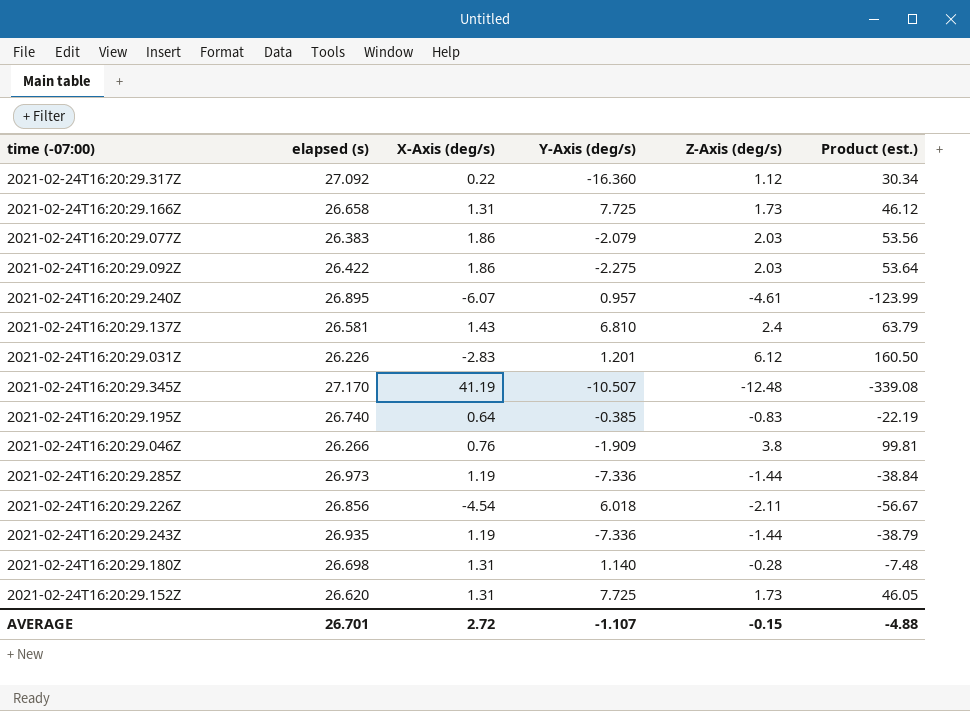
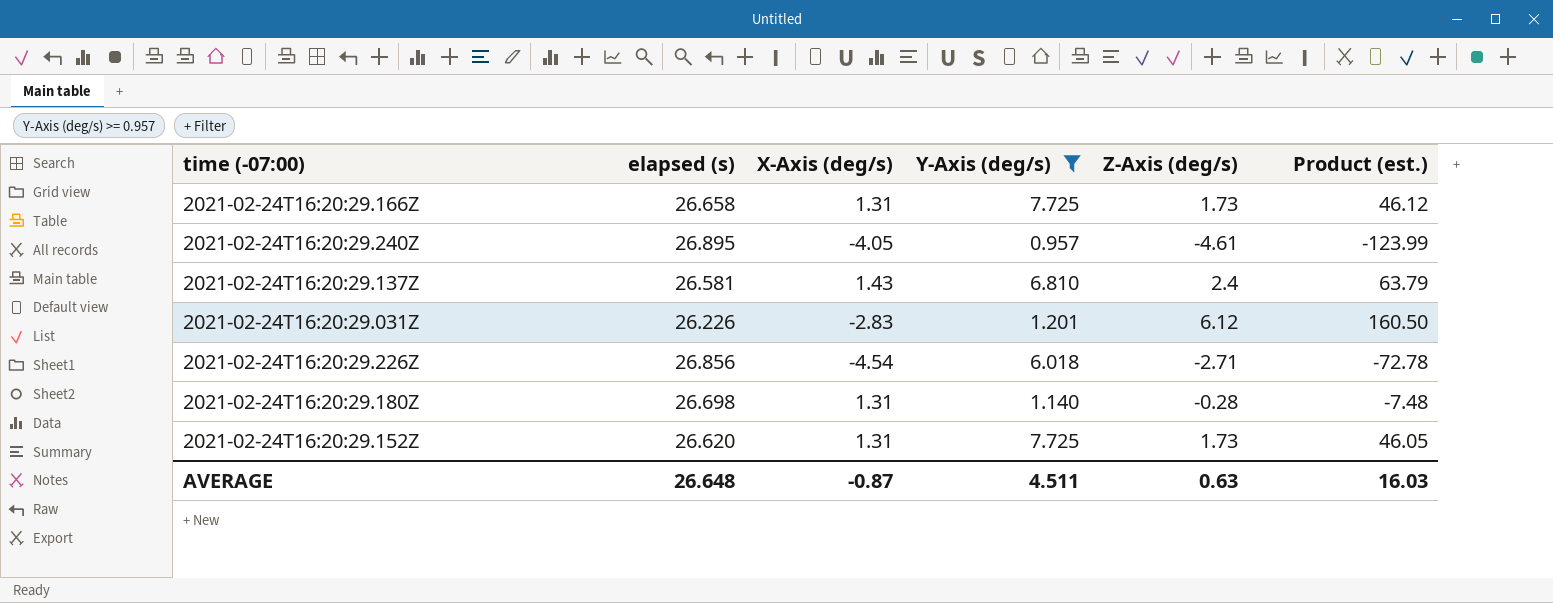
filter: none -> Y-Axis (deg/s) >= 0.957
2021-02-24T16:20:29.240Z | X-Axis (deg/s): -6.07 -> -4.05
2021-02-24T16:20:29.226Z | Z-Axis (deg/s): -2.11 -> -2.71
2021-02-24T16:20:29.226Z | Product (est.): -56.67 -> -72.78
AVERAGE | elapsed (s): 26.701 -> 26.648
AVERAGE | X-Axis (deg/s): 2.72 -> -0.87
AVERAGE | Y-Axis (deg/s): -1.107 -> 4.511
AVERAGE | Z-Axis (deg/s): -0.15 -> 0.63
AVERAGE | Product (est.): -4.88 -> 16.03

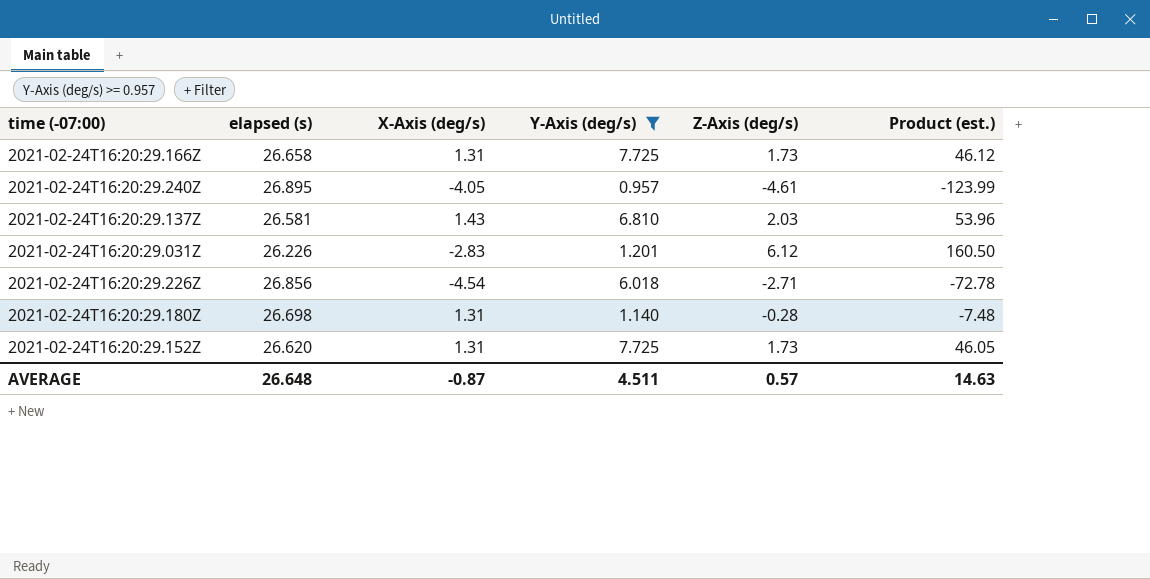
2021-02-24T16:20:29.137Z | Z-Axis (deg/s): 2.4 -> 2.03
2021-02-24T16:20:29.137Z | Product (est.): 63.79 -> 53.96
AVERAGE | Z-Axis (deg/s): 0.63 -> 0.57
AVERAGE | Product (est.): 16.03 -> 14.63

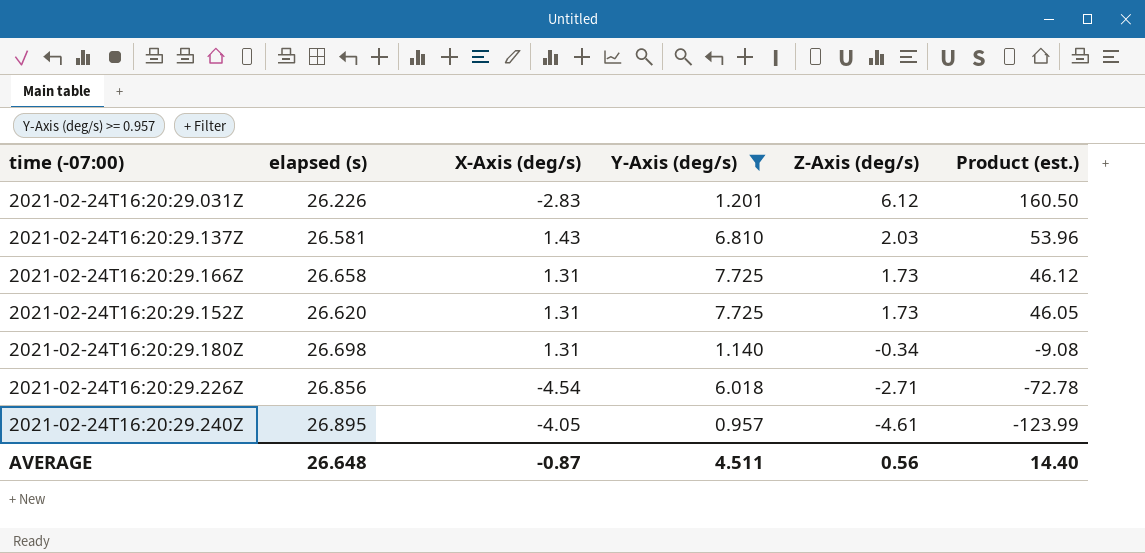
row order: none -> Z-Axis (deg/s) descending
2021-02-24T16:20:29.180Z | Z-Axis (deg/s): -0.28 -> -0.34
2021-02-24T16:20:29.180Z | Product (est.): -7.48 -> -9.08
AVERAGE | Z-Axis (deg/s): 0.57 -> 0.56
AVERAGE | Product (est.): 14.63 -> 14.40

